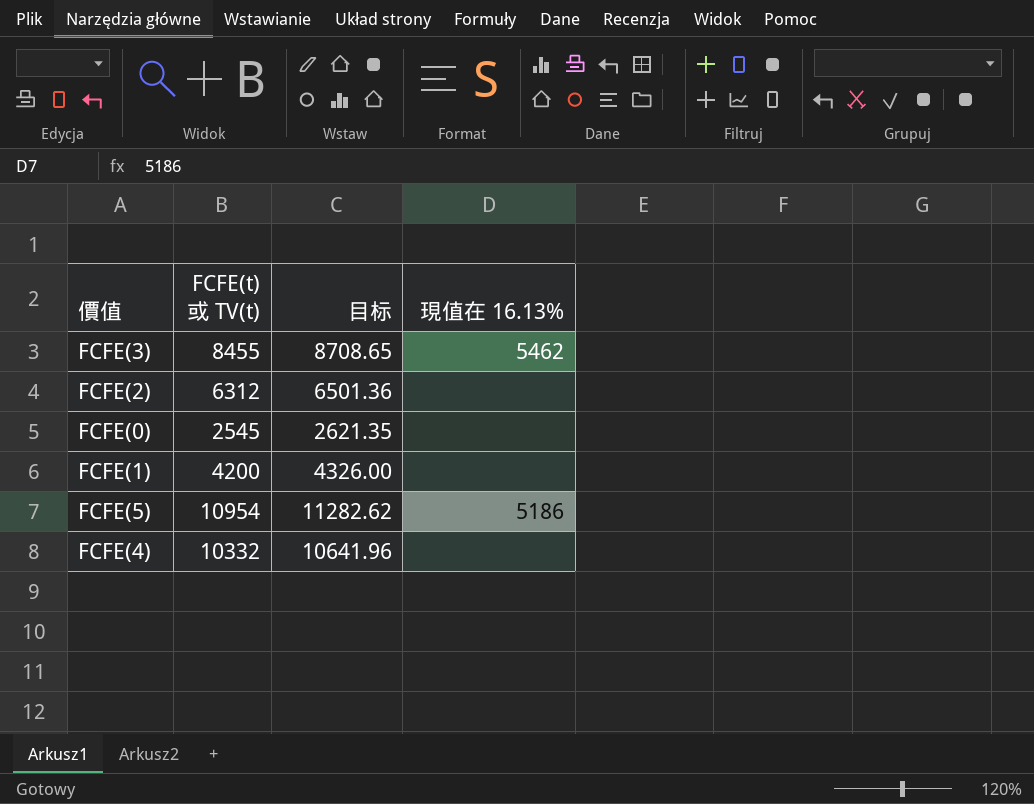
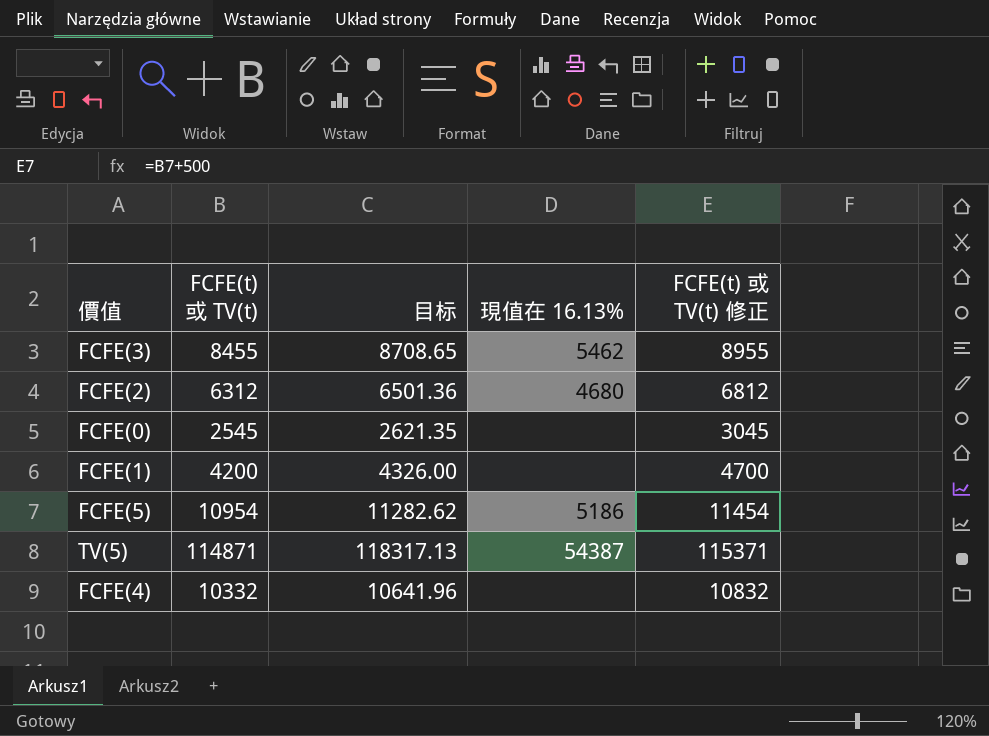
column FCFE(t) 或 TV(t) 修正 | formula: none -> [FCFE(t) 或 TV(t)] + 500
FCFE(2) | 現值在 16.13%: none -> 4680
row TV(5): none -> 114871 | 118317.13 | 54387 | 115371

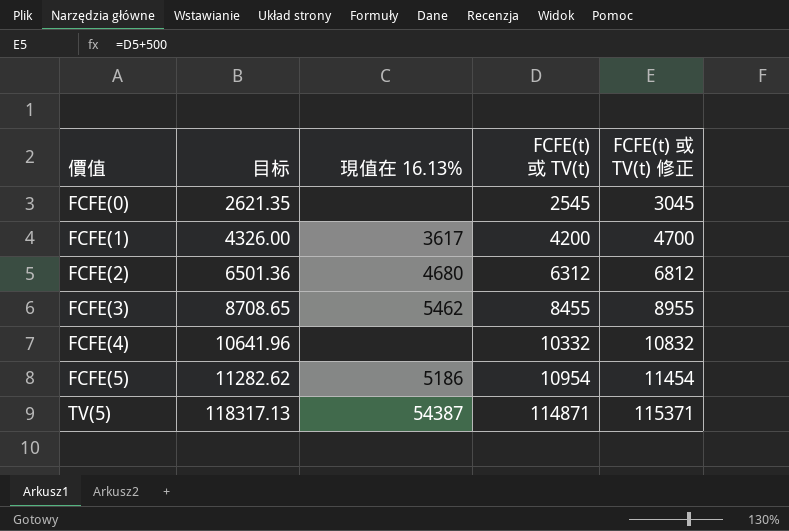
row order: none -> 價值 ascending
column FCFE(t) 或 TV(t) | position: 2 -> 4
FCFE(1) | 現值在 16.13%: none -> 3617

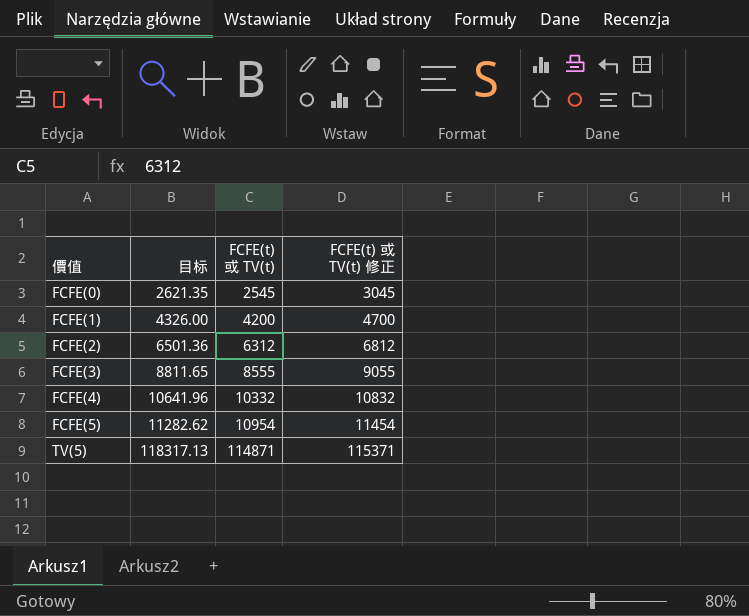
column 現值在 16.13% | position: 3 -> none
FCFE(3) | 目标: 8708.65 -> 8811.65
FCFE(3) | FCFE(t) 或 TV(t): 8455 -> 8555
FCFE(3) | FCFE(t) 或 TV(t) 修正: 8955 -> 9055

